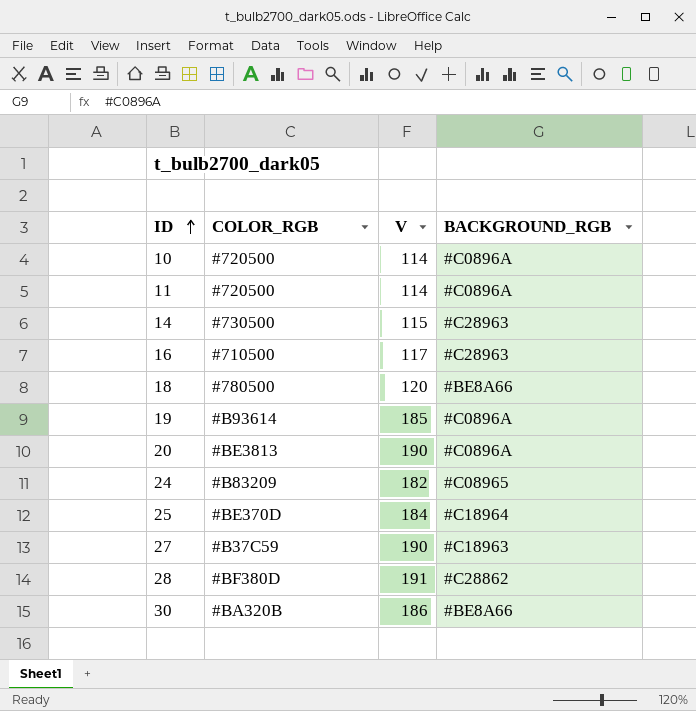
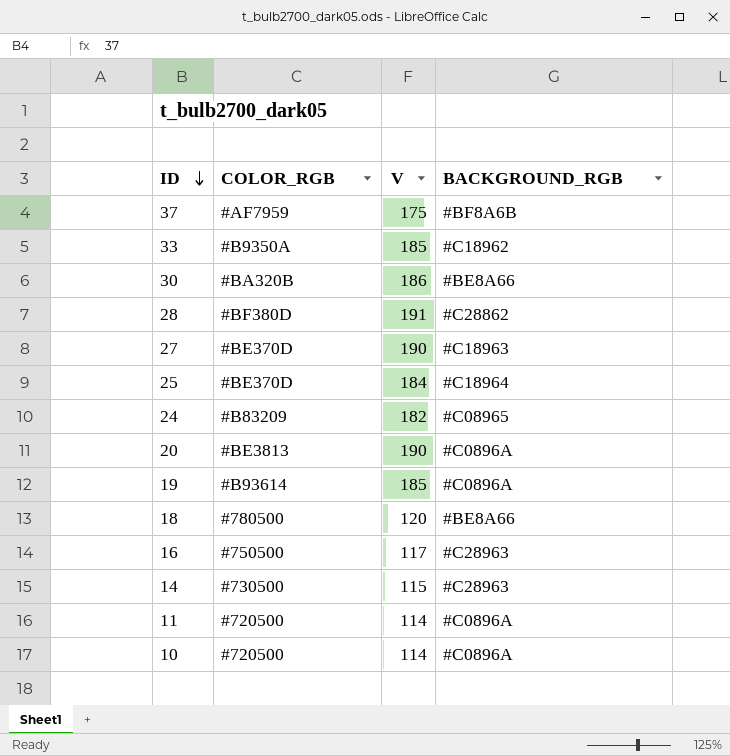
row order: ID ascending -> ID descending
row 37: none -> #AF7959 | 175 | #BF8A6B
row 33: none -> #B9350A | 185 | #C18962
27 | COLOR_RGB: #B37C59 -> #BE370D
16 | COLOR_RGB: #710500 -> #750500

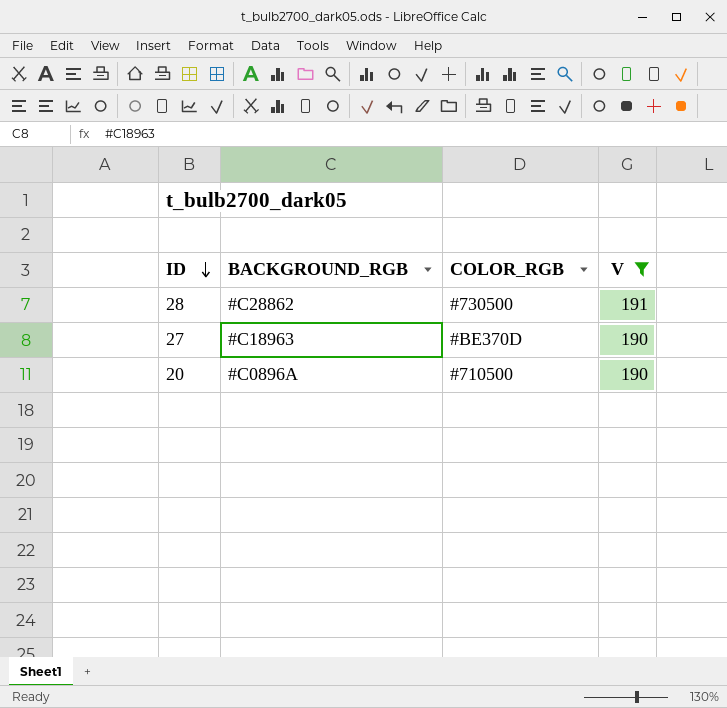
filter: none -> V >= 190
column BACKGROUND_RGB | position: 4 -> 2
28 | COLOR_RGB: #BF380D -> #730500
20 | COLOR_RGB: #BE3813 -> #710500

